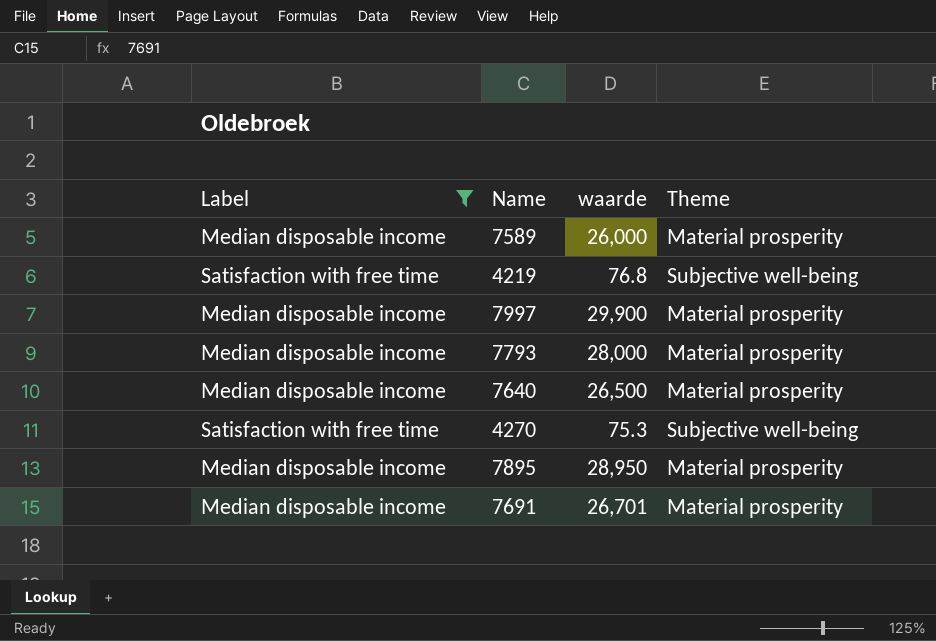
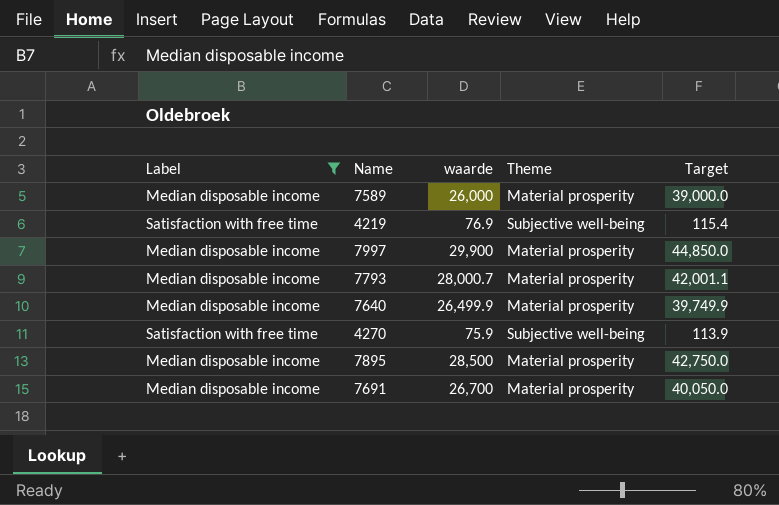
column Target | formula: none -> [waarde] * 1.5
4219 | waarde: 76.8 -> 76.9
7793 | waarde: 28,000 -> 28,000.7
7640 | waarde: 26,500 -> 26,499.9
4270 | waarde: 75.3 -> 75.9
7895 | waarde: 28,950 -> 28,500
7691 | waarde: 26,701 -> 26,700

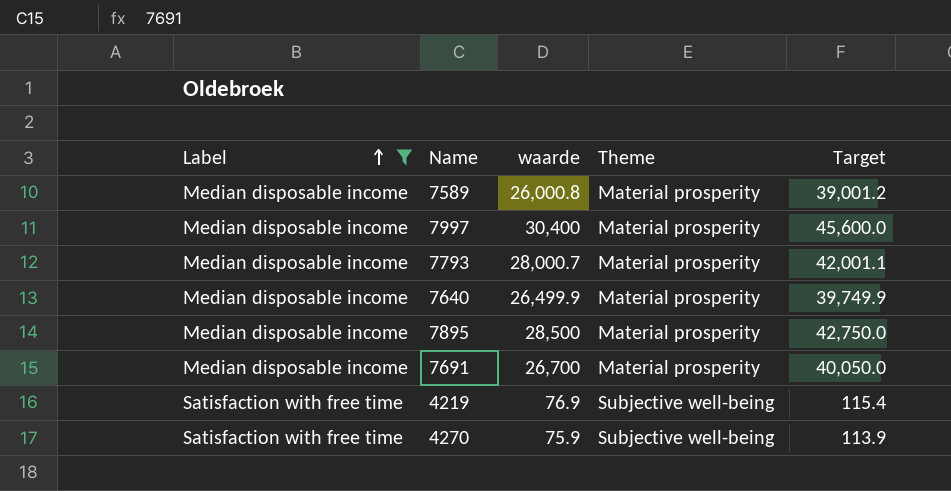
row order: none -> Label ascending
7589 | waarde: 26,000 -> 26,000.8
7589 | Target: 39,000.0 -> 39,001.2
7997 | waarde: 29,900 -> 30,400
7997 | Target: 44,850.0 -> 45,600.0

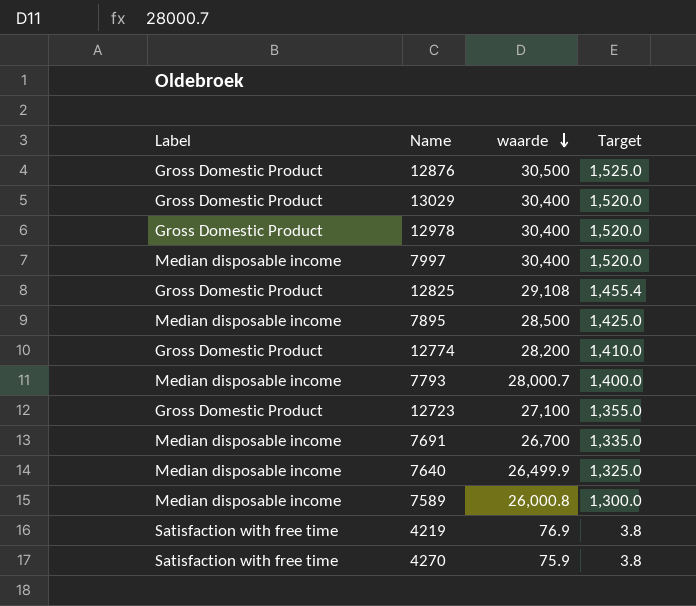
filter: Label != Gross Domestic Product -> none
row order: Label ascending -> waarde descending
column Theme | position: 4 -> none
column Target | formula: [waarde] * 1.5 -> [waarde] * 0.05

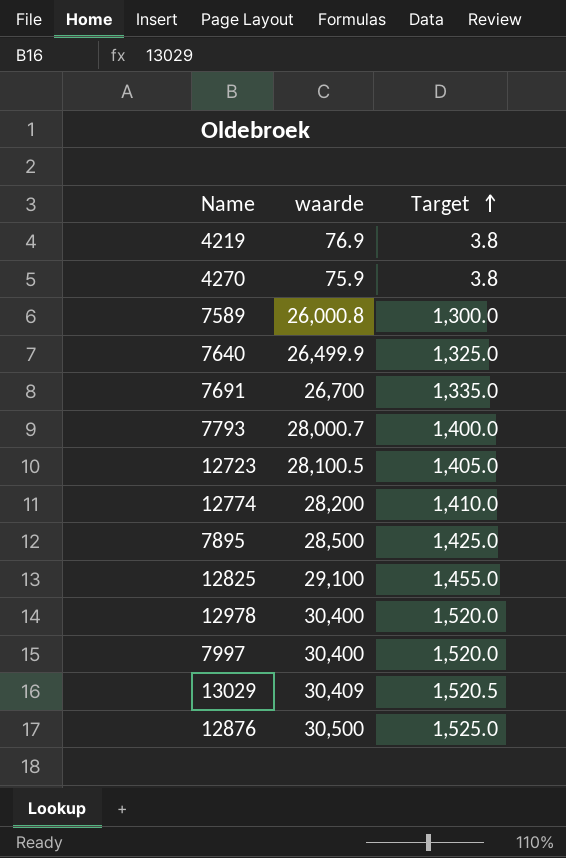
row order: waarde descending -> Target ascending
column Label | position: 1 -> none
12723 | waarde: 27,100 -> 28,100.5
12723 | Target: 1,355.0 -> 1,405.0
12825 | waarde: 29,108 -> 29,100
12825 | Target: 1,455.4 -> 1,455.0
13029 | waarde: 30,400 -> 30,409
13029 | Target: 1,520.0 -> 1,520.5

